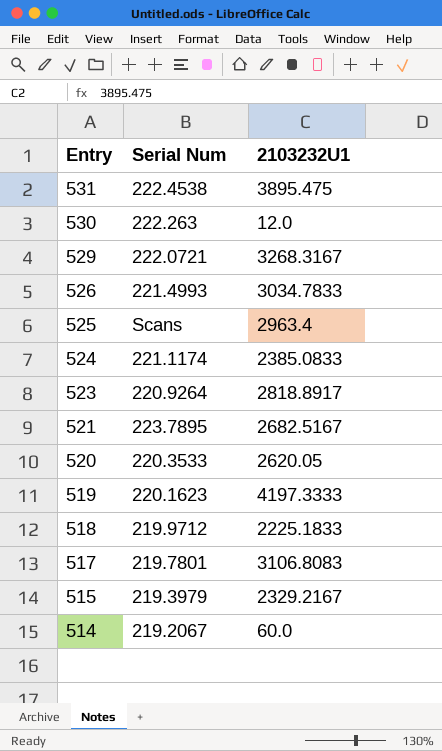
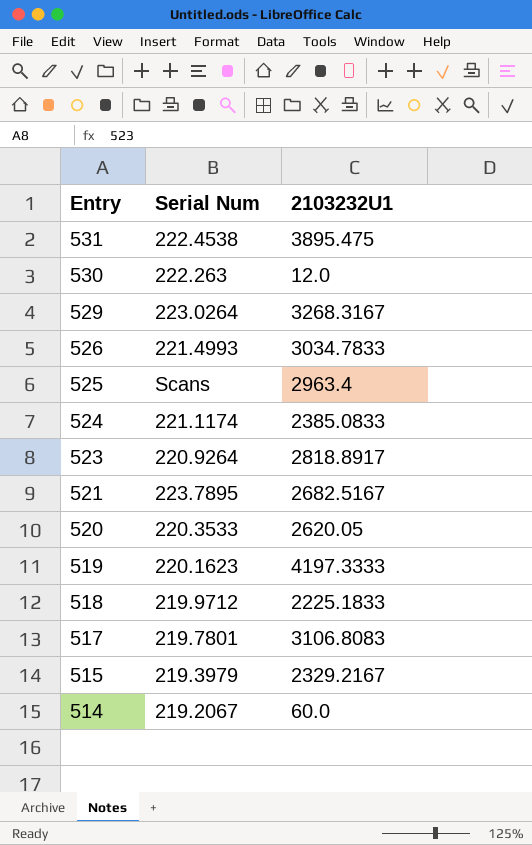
529 | Serial Num: 222.0721 -> 223.0264

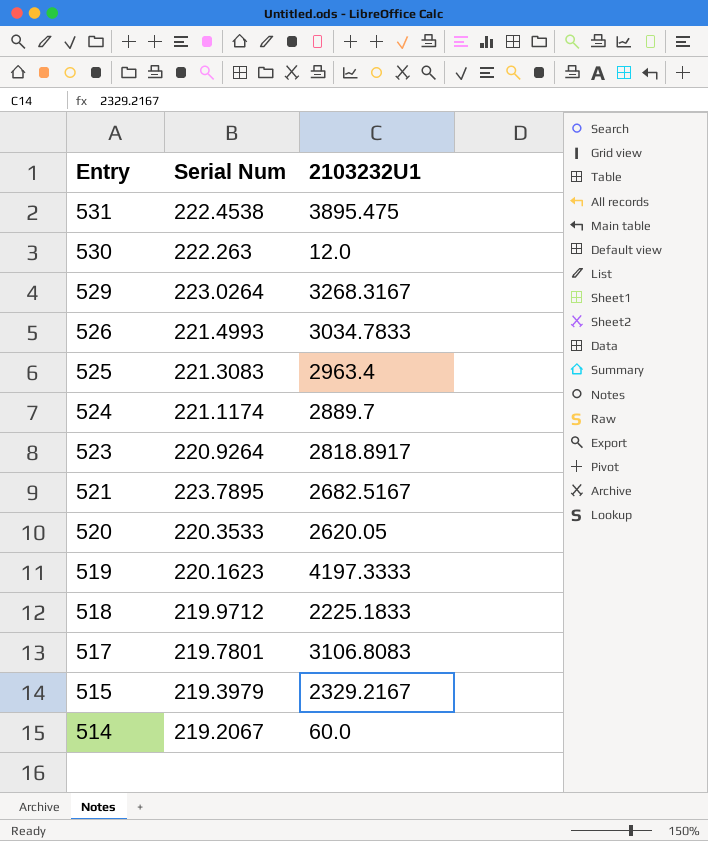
525 | Serial Num: Scans -> 221.3083
524 | 2103232U1: 2385.0833 -> 2889.7

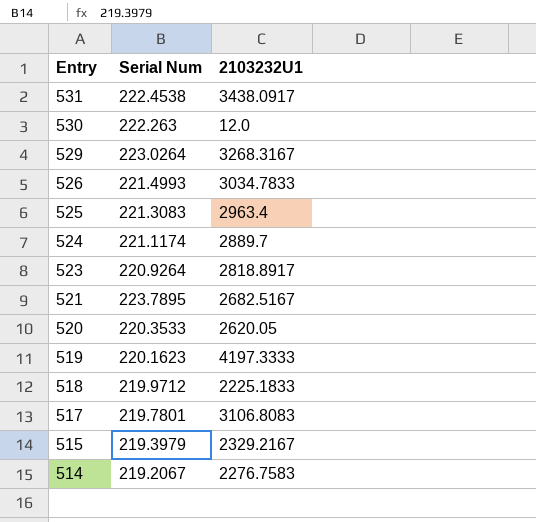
531 | 2103232U1: 3895.475 -> 3438.0917
514 | 2103232U1: 60.0 -> 2276.7583

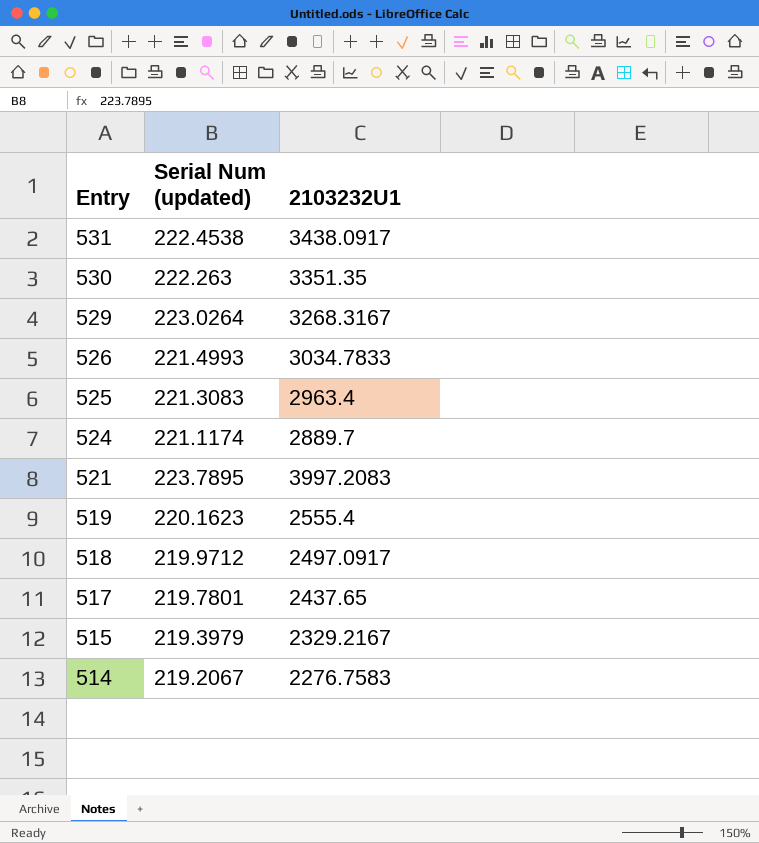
column name: Serial Num -> Serial Num (updated)
row 523: 220.9264 | 2818.8917 -> none
row 520: 220.3533 | 2620.05 -> none
530 | 2103232U1: 12.0 -> 3351.35
521 | 2103232U1: 2682.5167 -> 3997.2083
519 | 2103232U1: 4197.3333 -> 2555.4
518 | 2103232U1: 2225.1833 -> 2497.0917
517 | 2103232U1: 3106.8083 -> 2437.65

